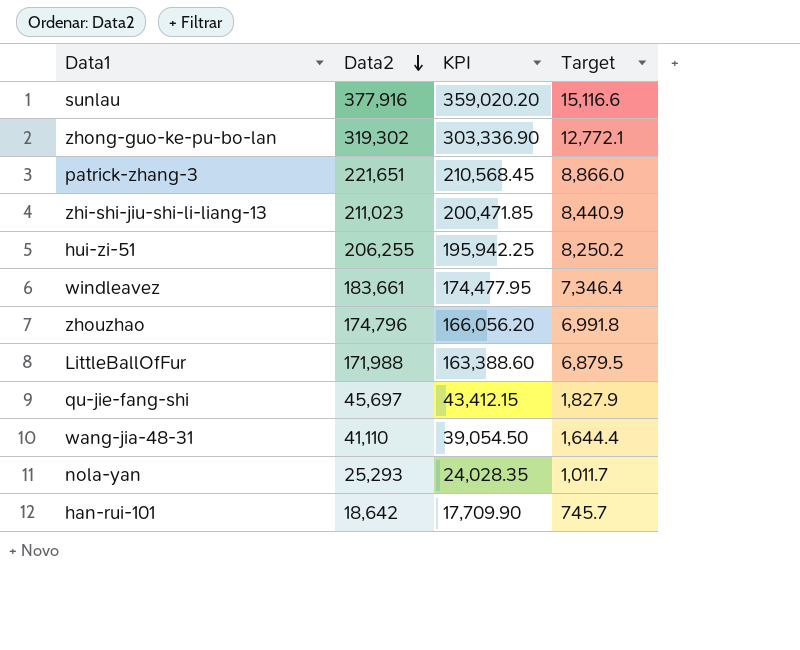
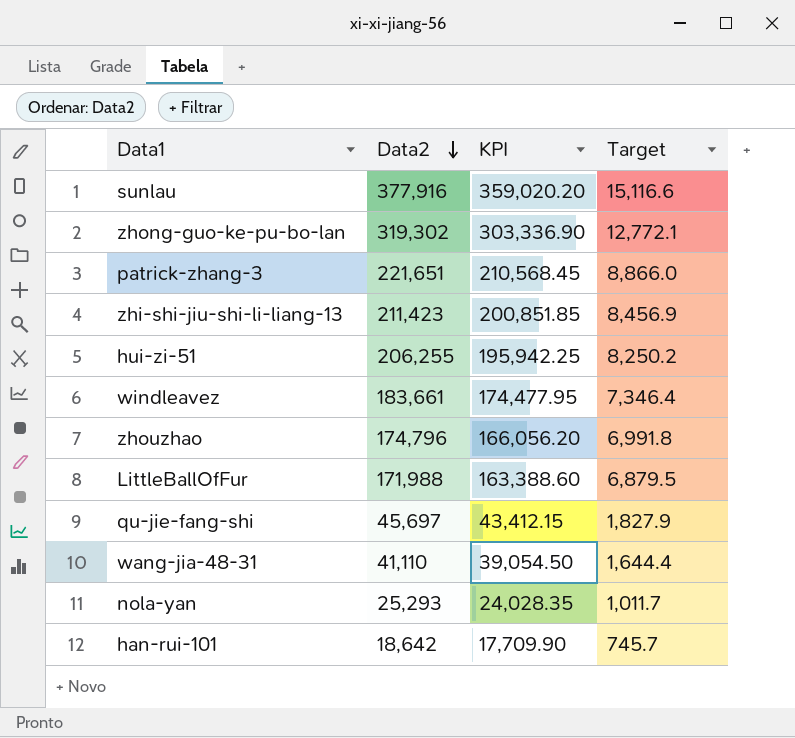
zhi-shi-jiu-shi-li-liang-13 | Data2: 211,023 -> 211,423
zhi-shi-jiu-shi-li-liang-13 | KPI: 200,471.85 -> 200,851.85
zhi-shi-jiu-shi-li-liang-13 | Target: 8,440.9 -> 8,456.9

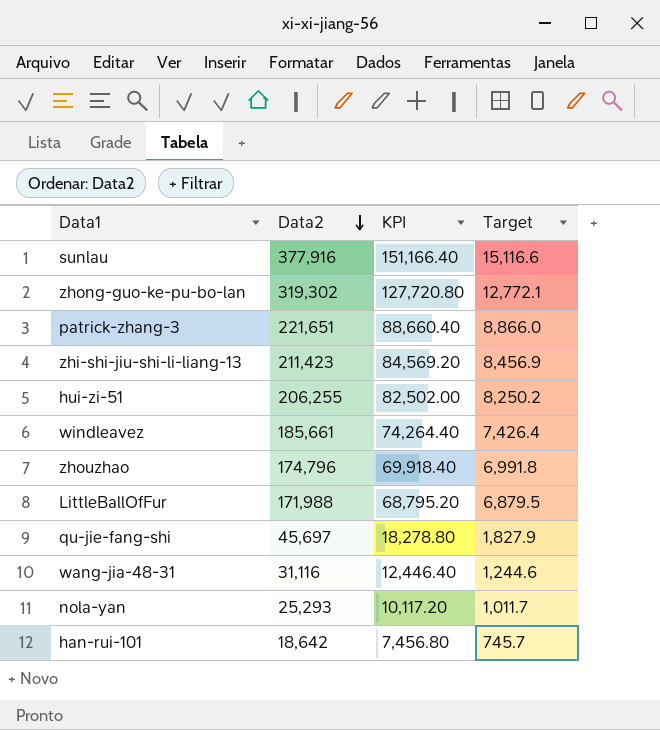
column KPI | formula: [Data2] * 0.95 -> [Data2] * 0.4
windleavez | Data2: 183,661 -> 185,661
windleavez | Target: 7,346.4 -> 7,426.4
wang-jia-48-31 | Data2: 41,110 -> 31,116
wang-jia-48-31 | Target: 1,644.4 -> 1,244.6

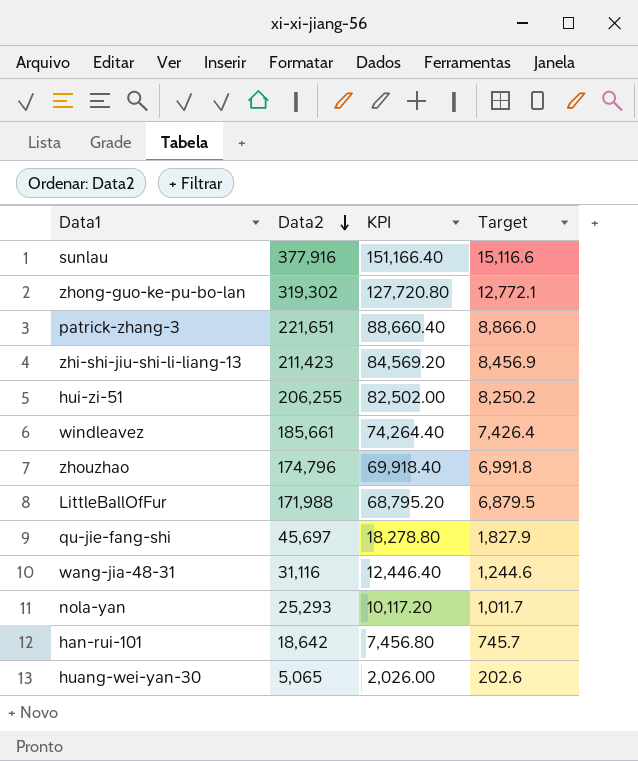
row huang-wei-yan-30: none -> 5,065 | 2,026.00 | 202.6

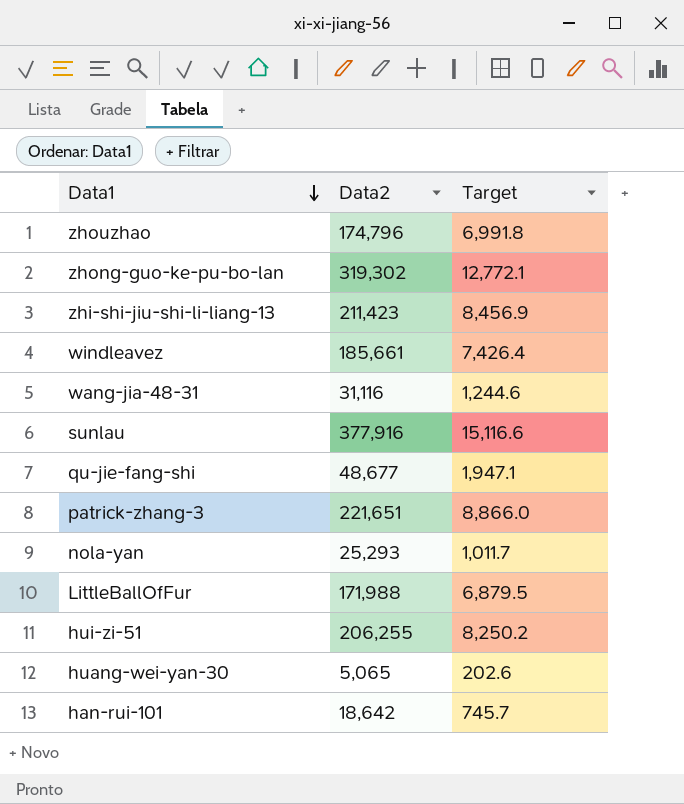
row order: Data2 descending -> Data1 descending
column KPI | formula: [Data2] * 0.4 -> none
qu-jie-fang-shi | Data2: 45,697 -> 48,677
qu-jie-fang-shi | Target: 1,827.9 -> 1,947.1

